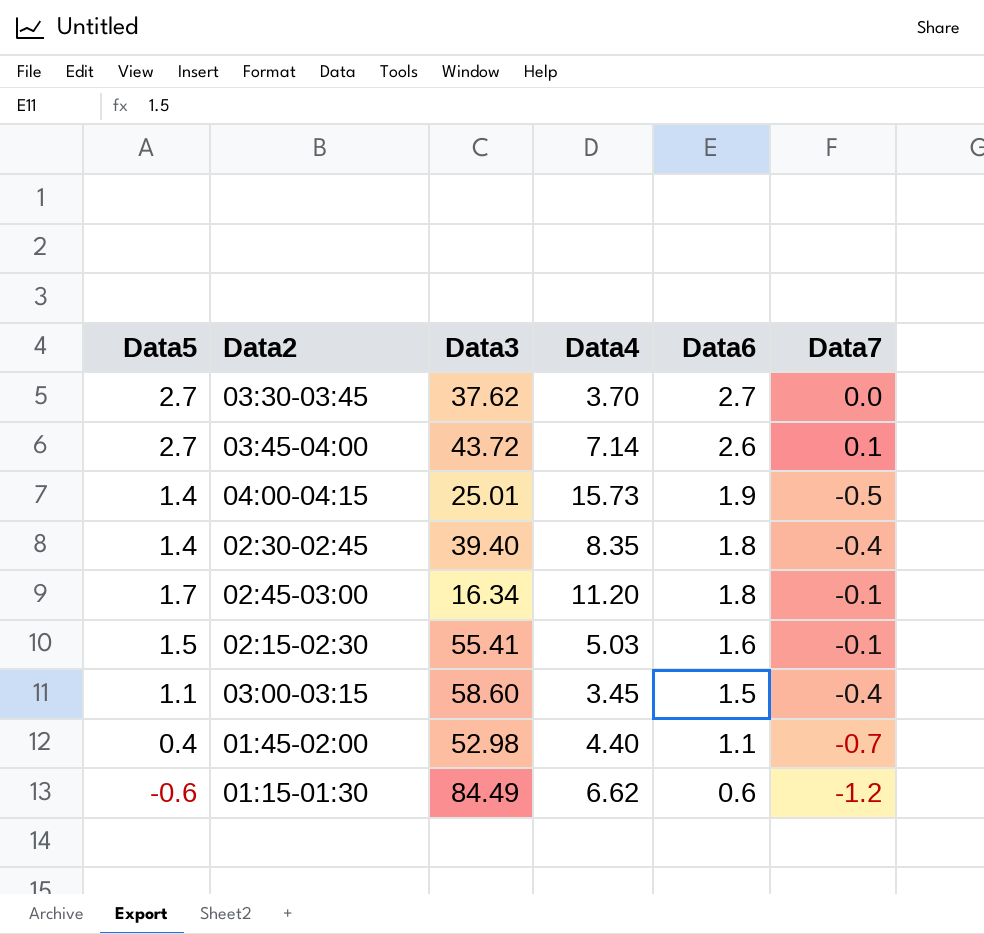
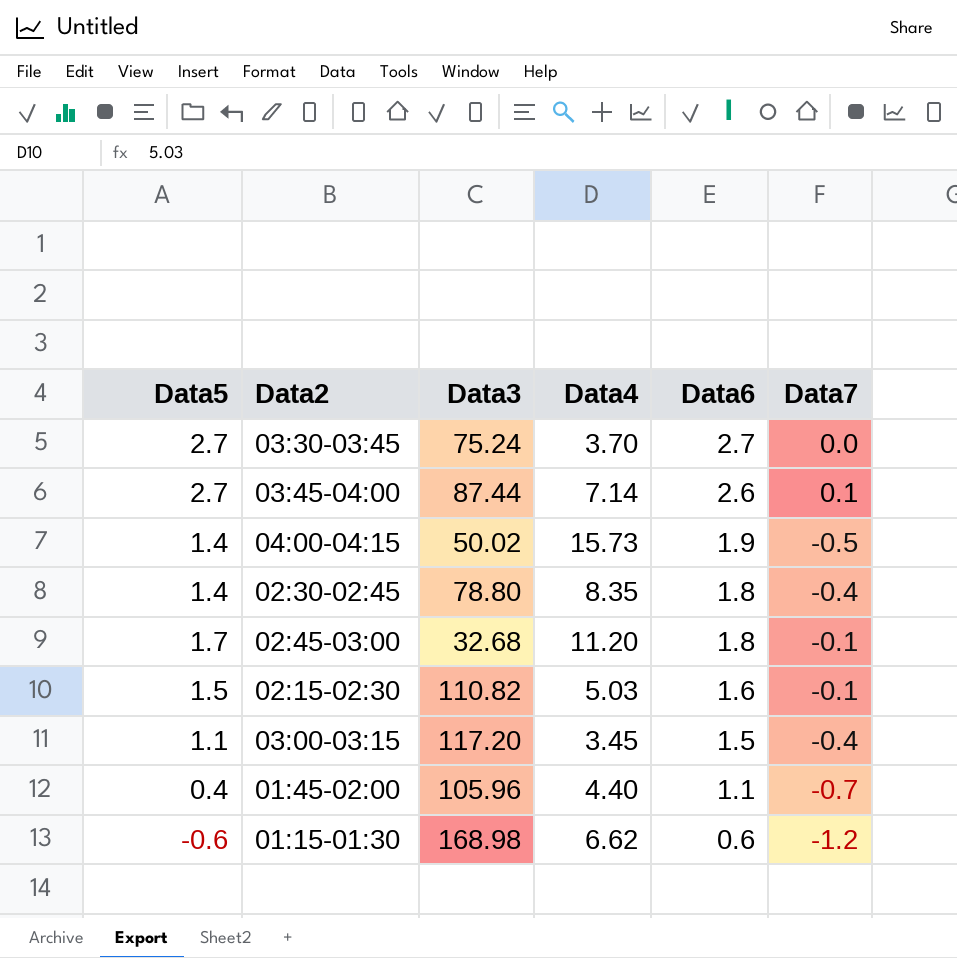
03:30-03:45 | Data3: 37.62 -> 75.24
03:45-04:00 | Data3: 43.72 -> 87.44
04:00-04:15 | Data3: 25.01 -> 50.02
02:30-02:45 | Data3: 39.40 -> 78.80
02:45-03:00 | Data3: 16.34 -> 32.68
02:15-02:30 | Data3: 55.41 -> 110.82
03:00-03:15 | Data3: 58.60 -> 117.20
01:45-02:00 | Data3: 52.98 -> 105.96
01:15-01:30 | Data3: 84.49 -> 168.98

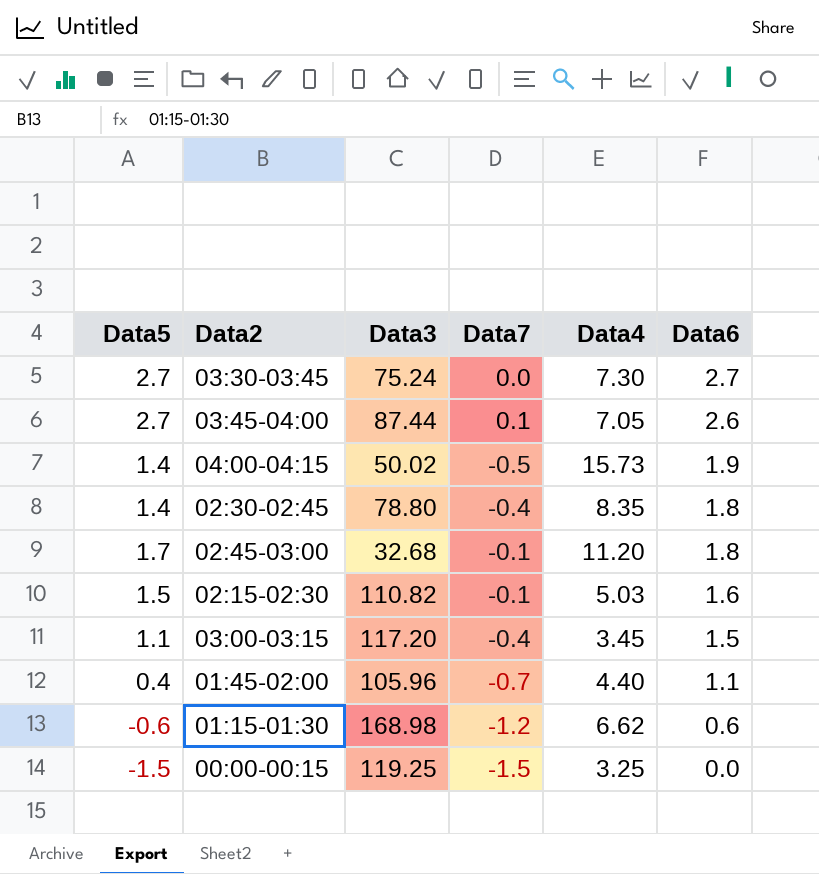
column Data7 | position: 6 -> 4
03:30-03:45 | Data4: 3.70 -> 7.30
03:45-04:00 | Data4: 7.14 -> 7.05
row 00:00-00:15: none -> -1.5 | 119.25 | -1.5 | 3.25 | 0.0

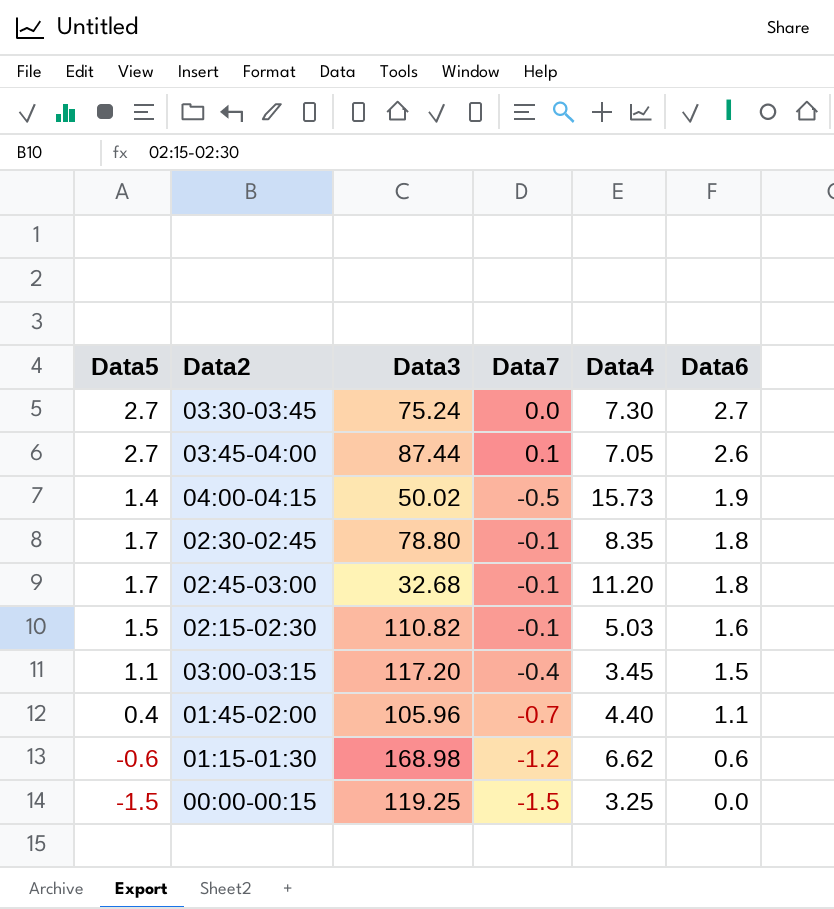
02:30-02:45 | Data5: 1.4 -> 1.7
02:30-02:45 | Data7: -0.4 -> -0.1

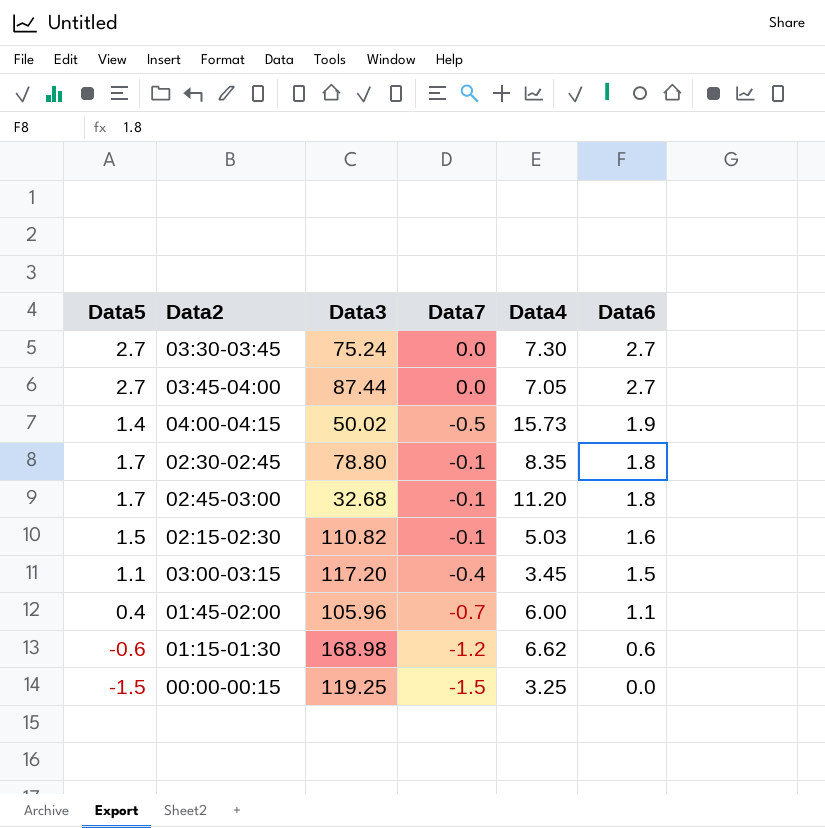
03:45-04:00 | Data7: 0.1 -> 0.0
03:45-04:00 | Data6: 2.6 -> 2.7
01:45-02:00 | Data4: 4.40 -> 6.00

